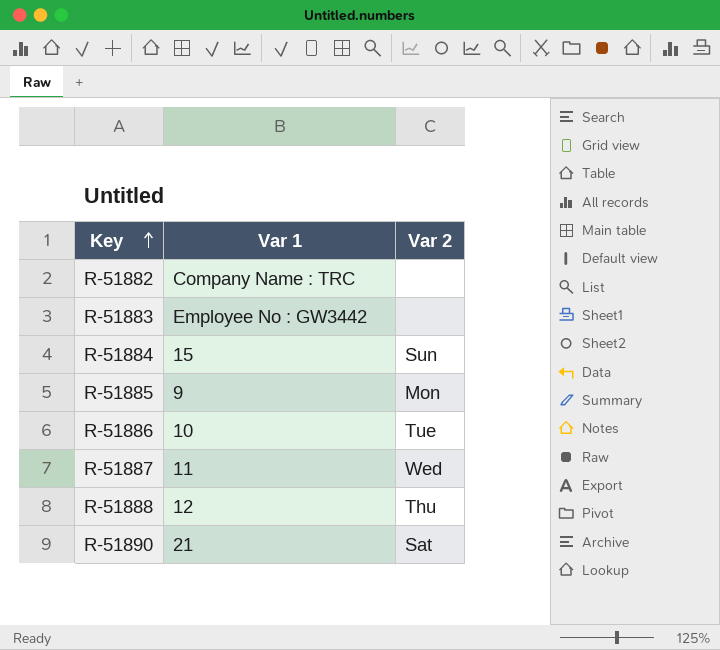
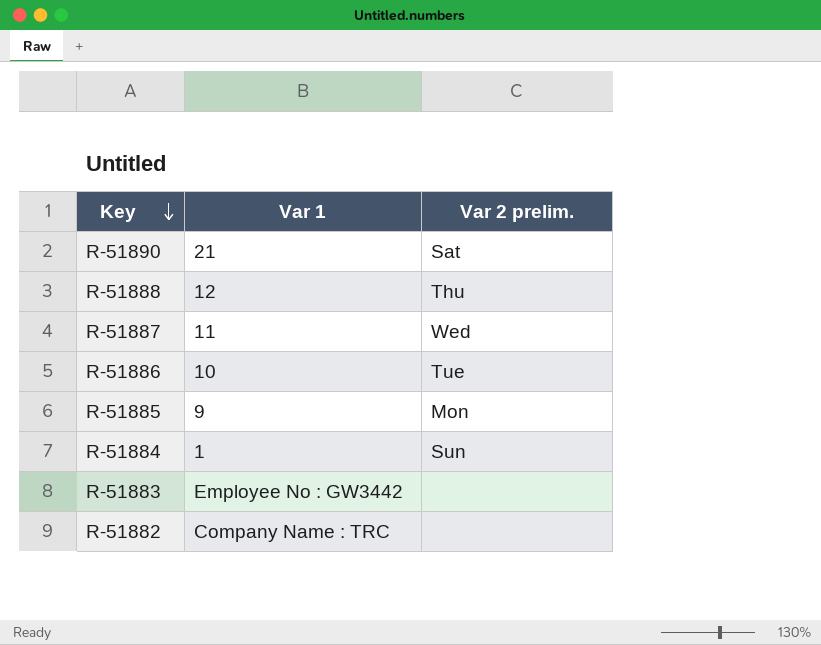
row order: Key ascending -> Key descending
column name: Var 2 -> Var 2 prelim.
R-51884 | Var 1: 15 -> 1

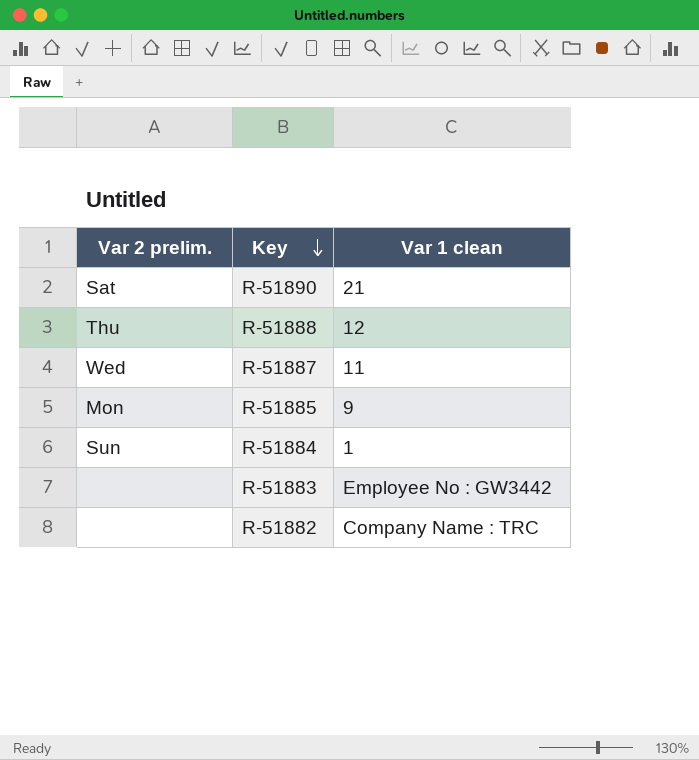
column Var 2 prelim. | position: 3 -> 1
column name: Var 1 -> Var 1 clean
row R-51886: 10 | Tue -> none

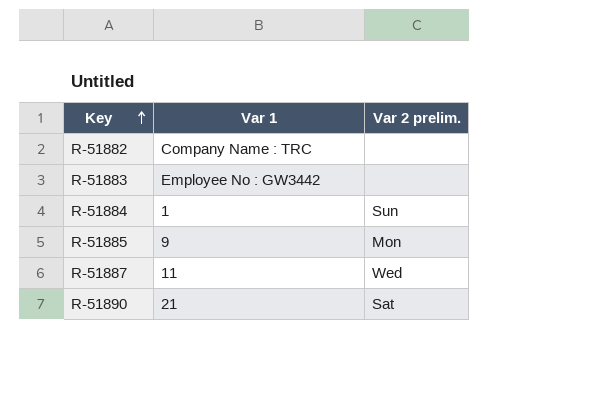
row order: Key descending -> Key ascending
column name: Var 1 clean -> Var 1
column Var 2 prelim. | position: 1 -> 3
row R-51888: Thu | 12 -> none

